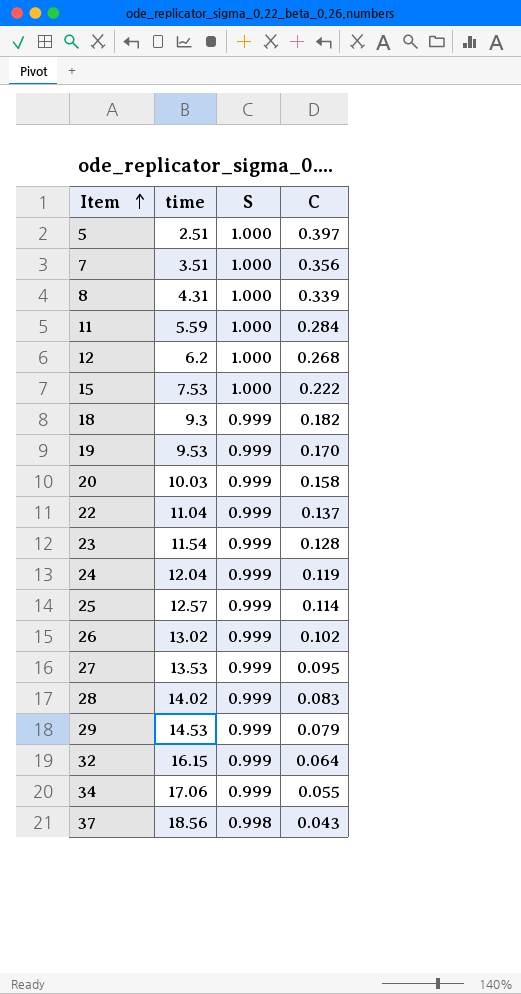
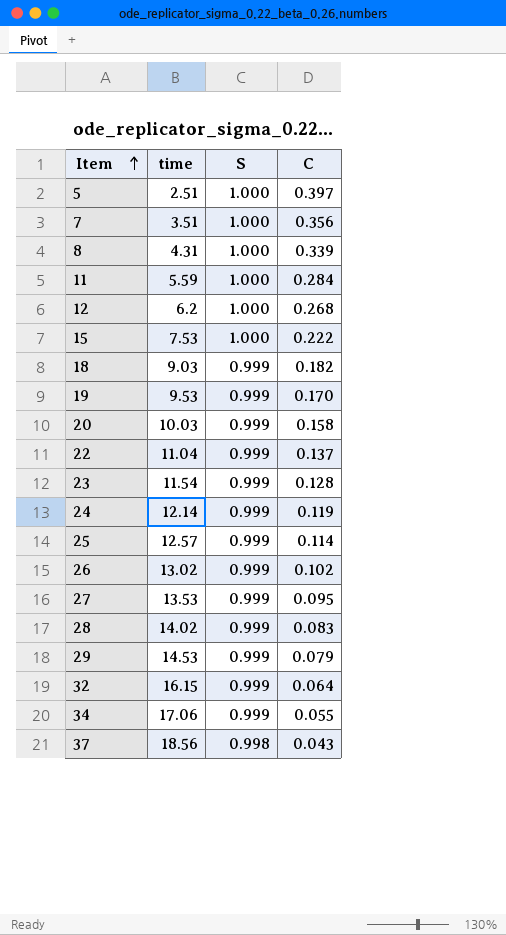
18 | time: 9.3 -> 9.03
24 | time: 12.04 -> 12.14

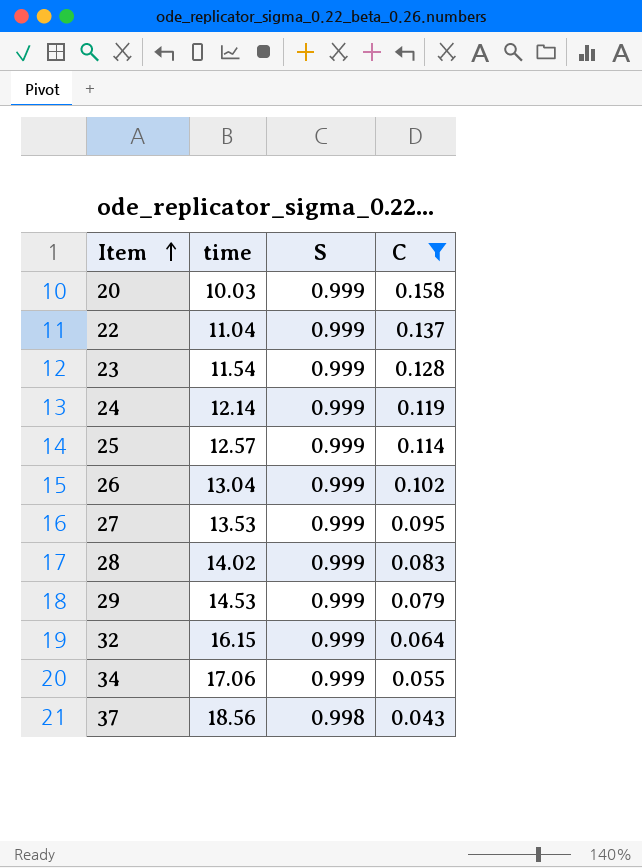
filter: none -> C <= 0.158
26 | time: 13.02 -> 13.04

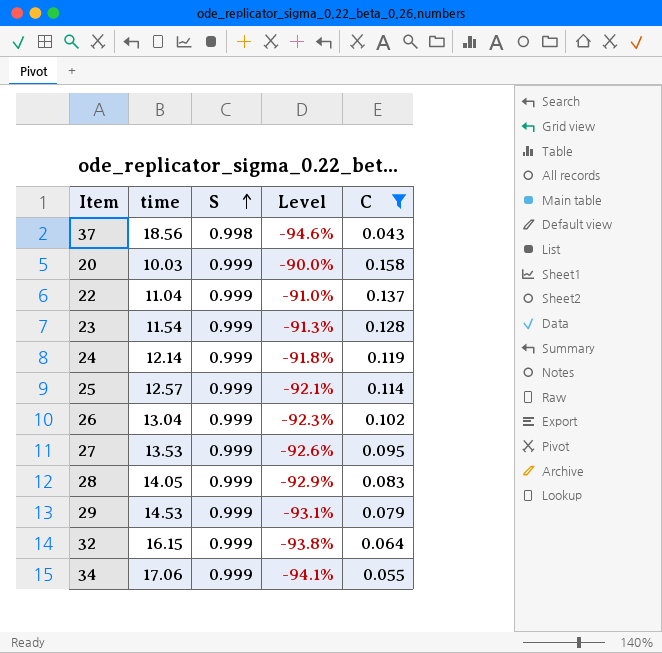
row order: Item ascending -> S ascending
column Level | formula: none -> ([S] - [time]) / [time]
28 | time: 14.02 -> 14.05

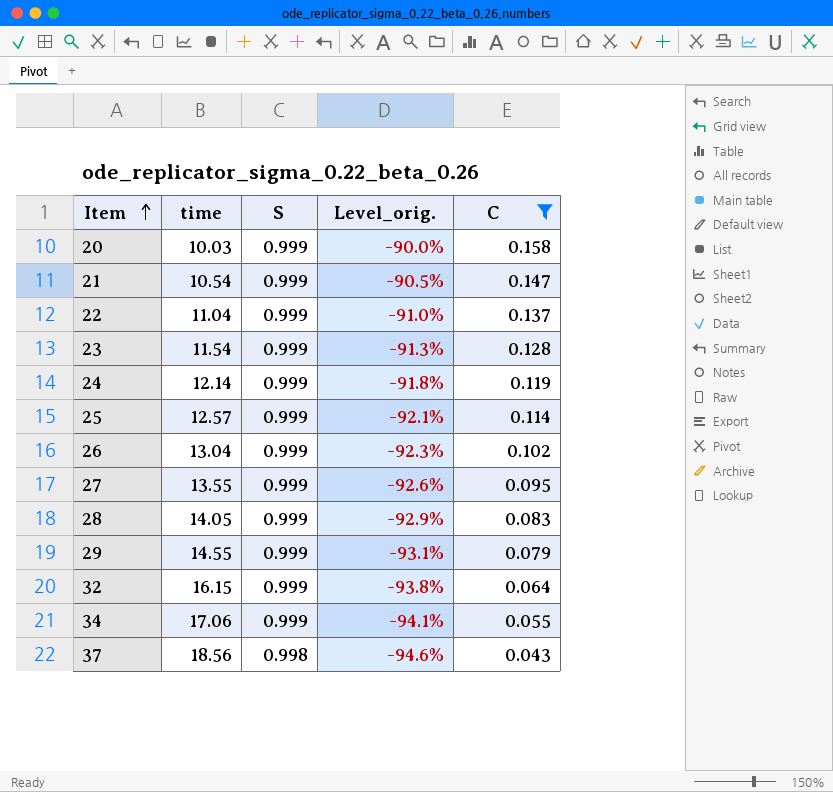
row order: S ascending -> Item ascending
column name: Level -> Level_orig.
row 21: none -> 10.54 | 0.999 | -90.5% | 0.147
27 | time: 13.53 -> 13.55
29 | time: 14.53 -> 14.55

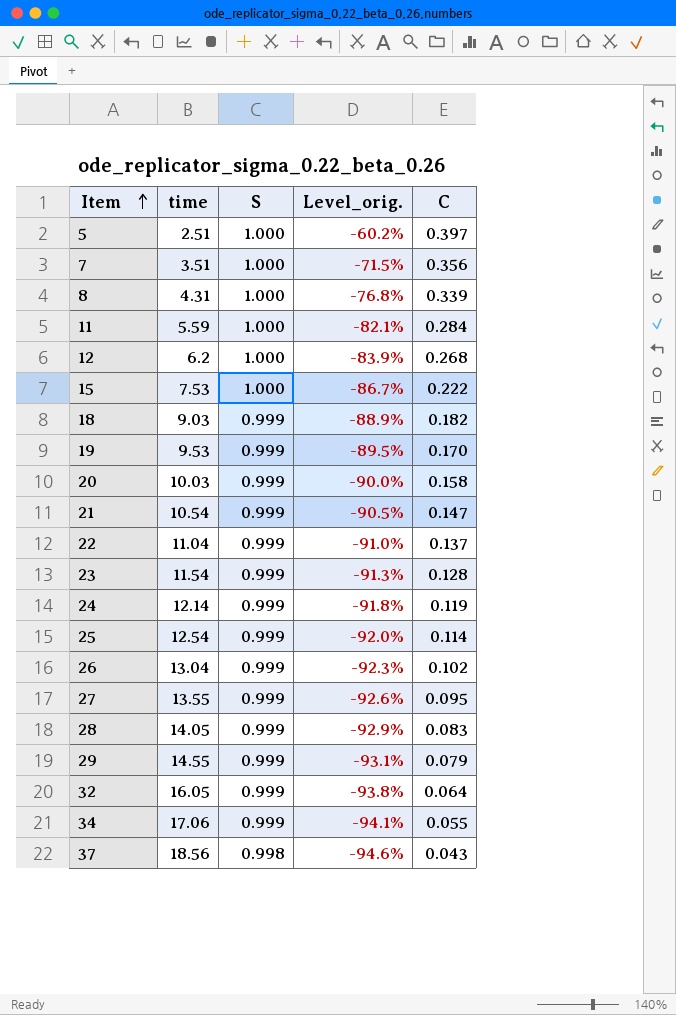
filter: C <= 0.158 -> none
25 | time: 12.57 -> 12.54
25 | Level_orig.: -92.1% -> -92.0%
32 | time: 16.15 -> 16.05

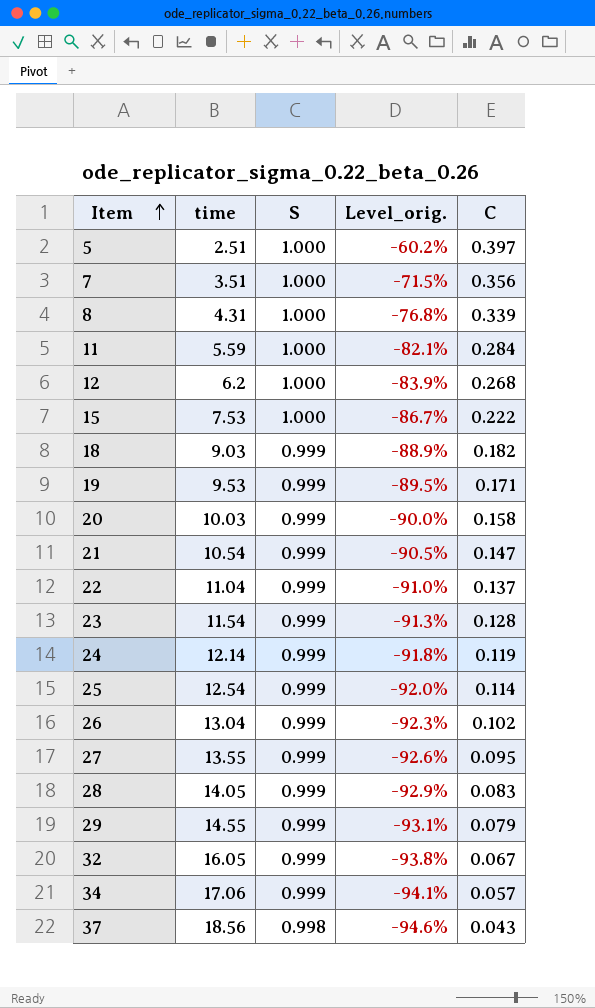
19 | C: 0.170 -> 0.171
32 | C: 0.064 -> 0.067
34 | C: 0.055 -> 0.057

